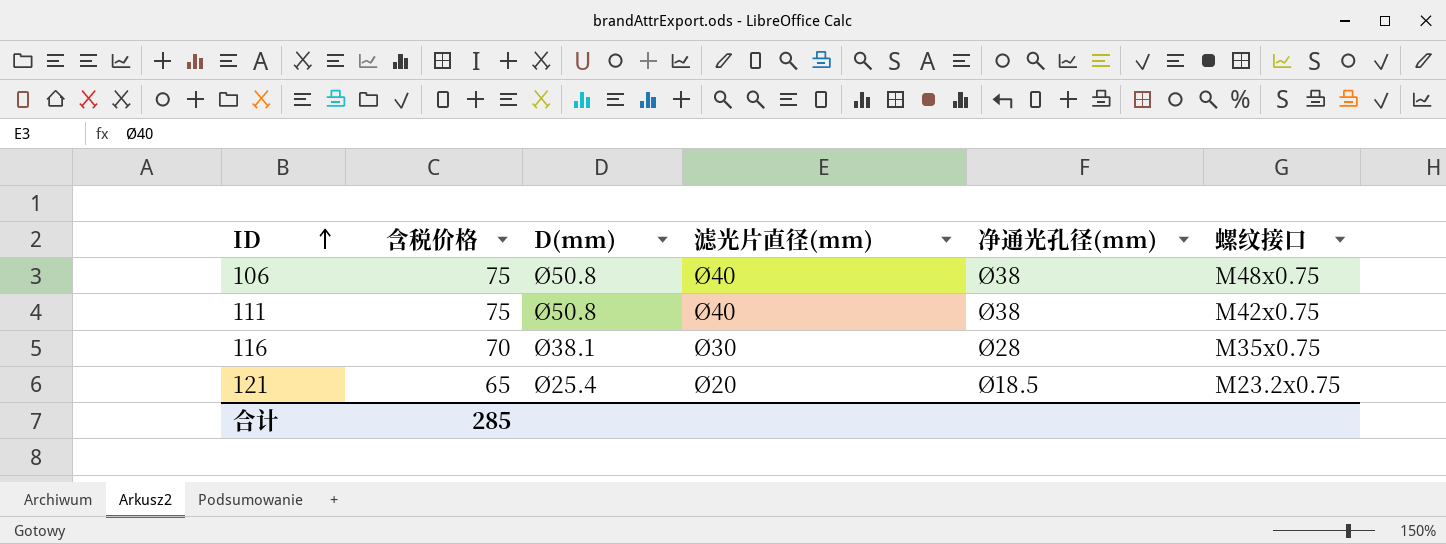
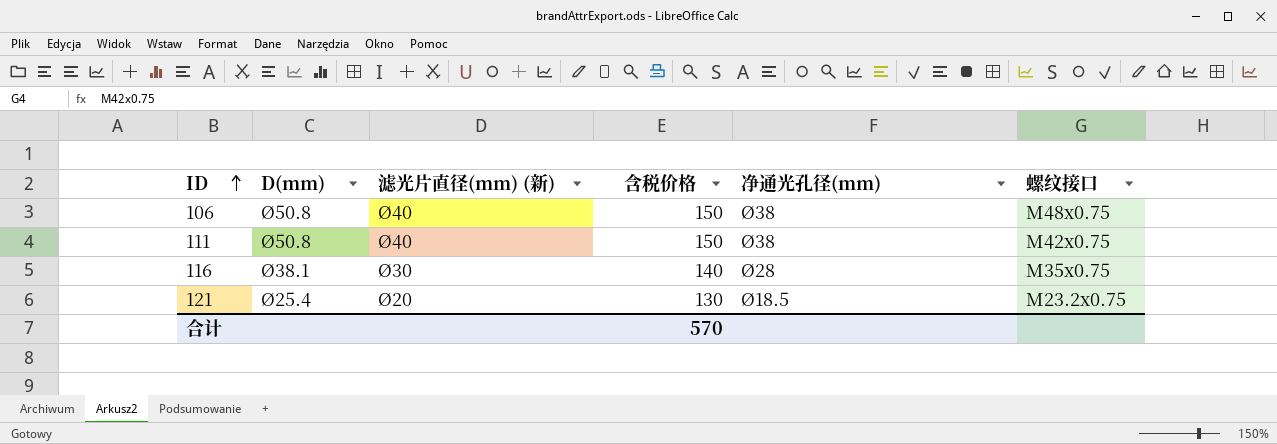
column name: 滤光片直径(mm) -> 滤光片直径(mm) (新)
column 含税价格 | position: 2 -> 4
106 | 含税价格: 75 -> 150
111 | 含税价格: 75 -> 150
116 | 含税价格: 70 -> 140
121 | 含税价格: 65 -> 130
合计 | 含税价格: 285 -> 570

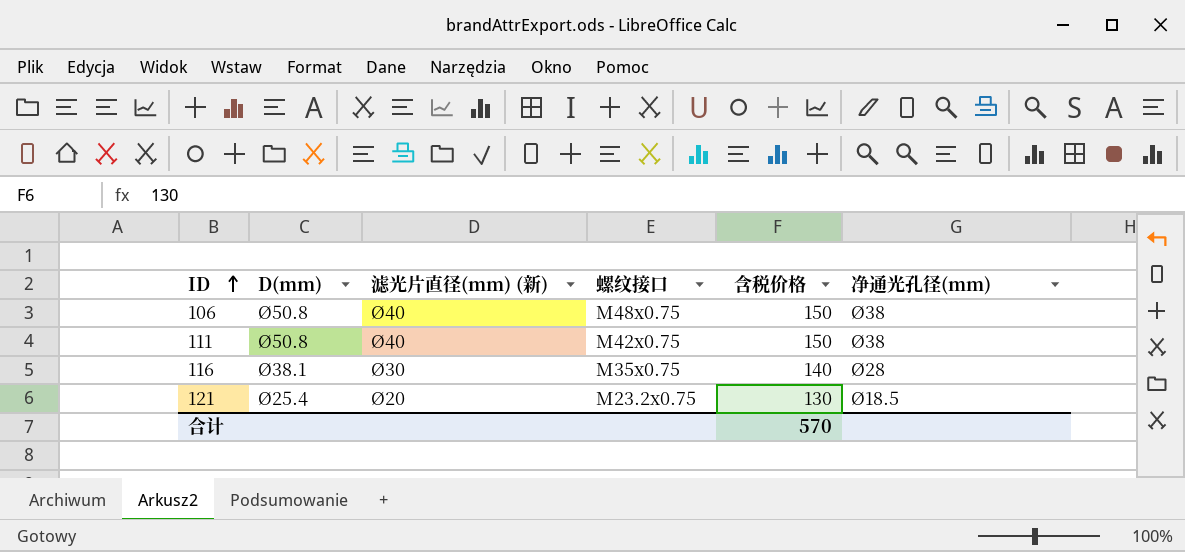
column 螺纹接口 | position: 6 -> 4

